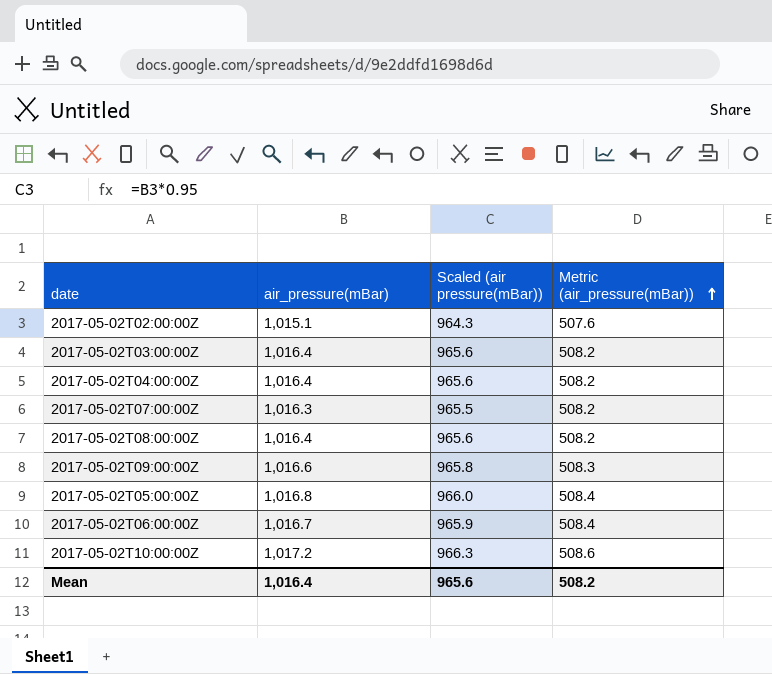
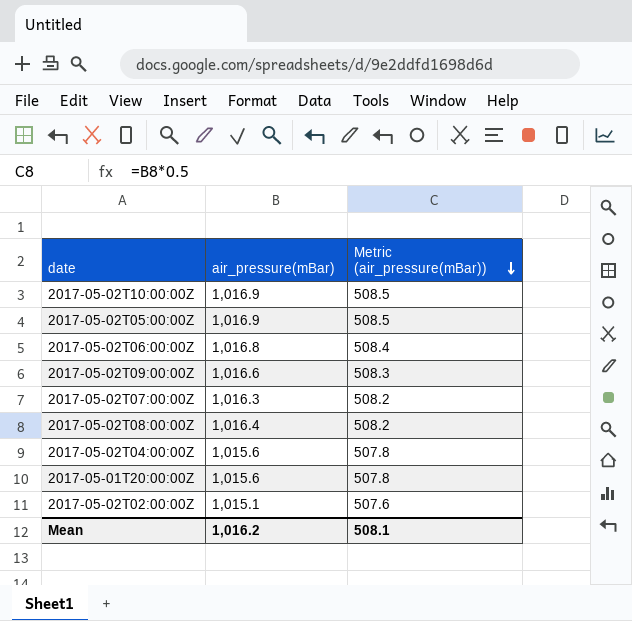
row order: Metric (air_pressure(mBar)) ascending -> Metric (air_pressure(mBar)) descending
column Scaled (air pressure(mBar)) | formula: [air_pressure(mBar)] * 0.95 -> none
row 2017-05-02T03:00:00Z: 1,016.4 | 965.6 | 508.2 -> none
2017-05-02T10:00:00Z | air_pressure(mBar): 1,017.2 -> 1,016.9
2017-05-02T10:00:00Z | Metric (air_pressure(mBar)): 508.6 -> 508.5
2017-05-02T05:00:00Z | air_pressure(mBar): 1,016.8 -> 1,016.9
2017-05-02T05:00:00Z | Metric (air_pressure(mBar)): 508.4 -> 508.5
2017-05-02T06:00:00Z | air_pressure(mBar): 1,016.7 -> 1,016.8
2017-05-02T04:00:00Z | air_pressure(mBar): 1,016.4 -> 1,015.6
2017-05-02T04:00:00Z | Metric (air_pressure(mBar)): 508.2 -> 507.8
row 2017-05-01T20:00:00Z: none -> 1,015.6 | 507.8
Mean | air_pressure(mBar): 1,016.4 -> 1,016.2
Mean | Metric (air_pressure(mBar)): 508.2 -> 508.1

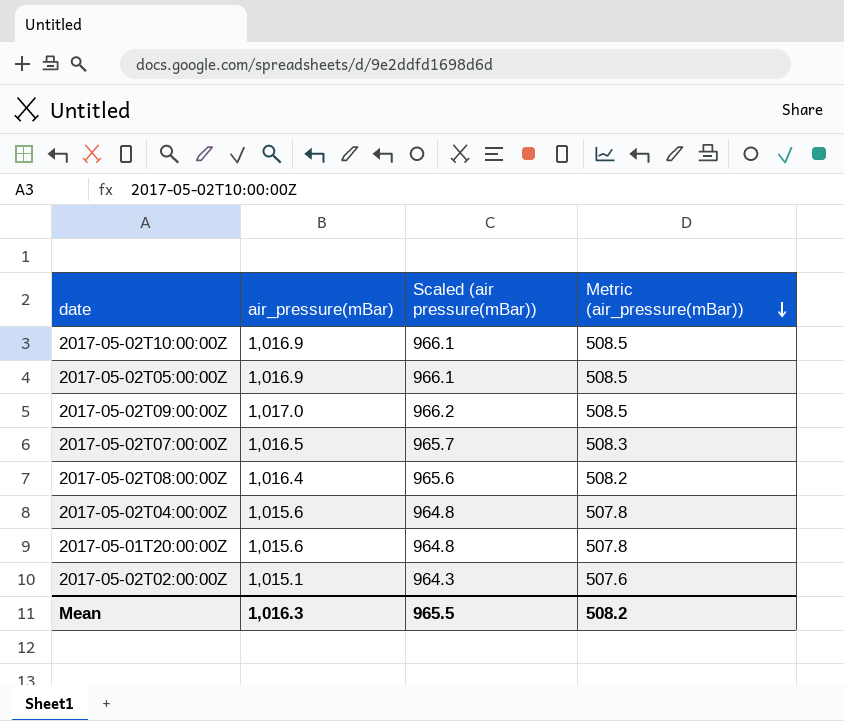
column Scaled (air pressure(mBar)) | formula: none -> [air_pressure(mBar)] * 0.95
row 2017-05-02T06:00:00Z: 1,016.8 | 508.4 -> none
2017-05-02T09:00:00Z | air_pressure(mBar): 1,016.6 -> 1,017.0
2017-05-02T09:00:00Z | Metric (air_pressure(mBar)): 508.3 -> 508.5
2017-05-02T07:00:00Z | air_pressure(mBar): 1,016.3 -> 1,016.5
2017-05-02T07:00:00Z | Metric (air_pressure(mBar)): 508.2 -> 508.3
Mean | air_pressure(mBar): 1,016.2 -> 1,016.3
Mean | Metric (air_pressure(mBar)): 508.1 -> 508.2

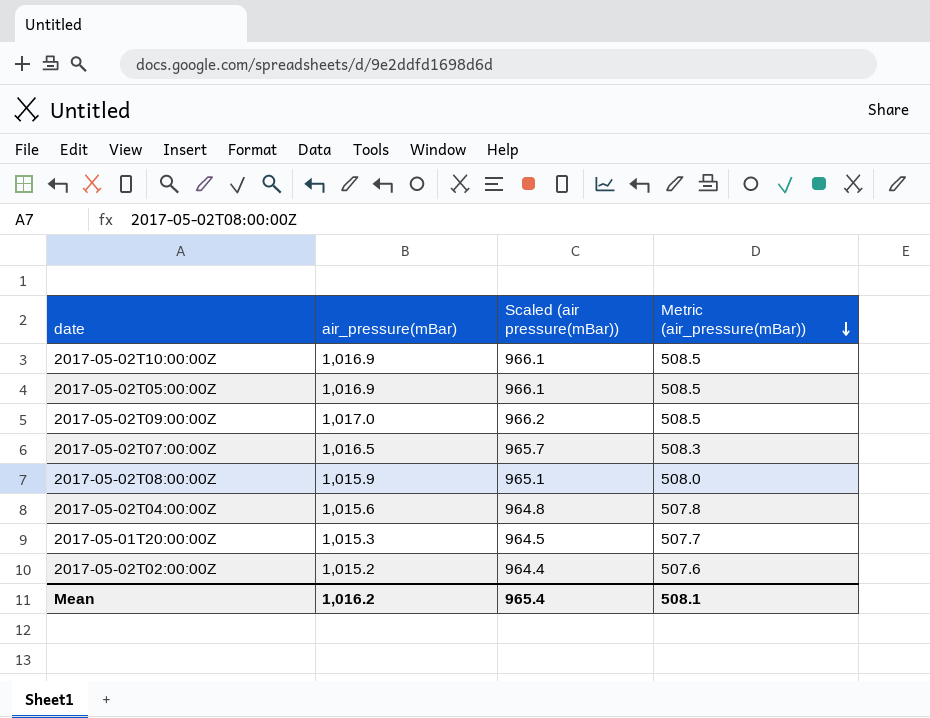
2017-05-02T08:00:00Z | air_pressure(mBar): 1,016.4 -> 1,015.9
2017-05-02T08:00:00Z | Scaled (air pressure(mBar)): 965.6 -> 965.1
2017-05-02T08:00:00Z | Metric (air_pressure(mBar)): 508.2 -> 508.0
2017-05-01T20:00:00Z | air_pressure(mBar): 1,015.6 -> 1,015.3
2017-05-01T20:00:00Z | Scaled (air pressure(mBar)): 964.8 -> 964.5
2017-05-01T20:00:00Z | Metric (air_pressure(mBar)): 507.8 -> 507.7
2017-05-02T02:00:00Z | air_pressure(mBar): 1,015.1 -> 1,015.2
2017-05-02T02:00:00Z | Scaled (air pressure(mBar)): 964.3 -> 964.4
Mean | air_pressure(mBar): 1,016.3 -> 1,016.2
Mean | Scaled (air pressure(mBar)): 965.5 -> 965.4
Mean | Metric (air_pressure(mBar)): 508.2 -> 508.1

